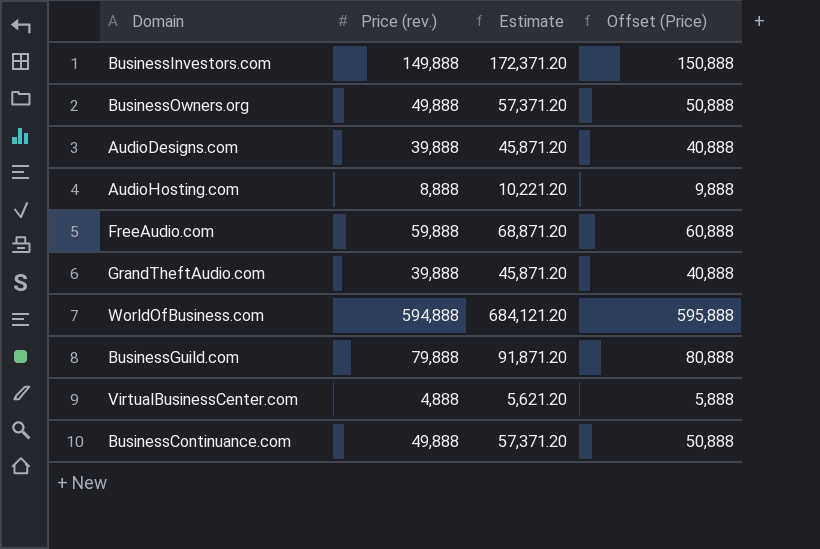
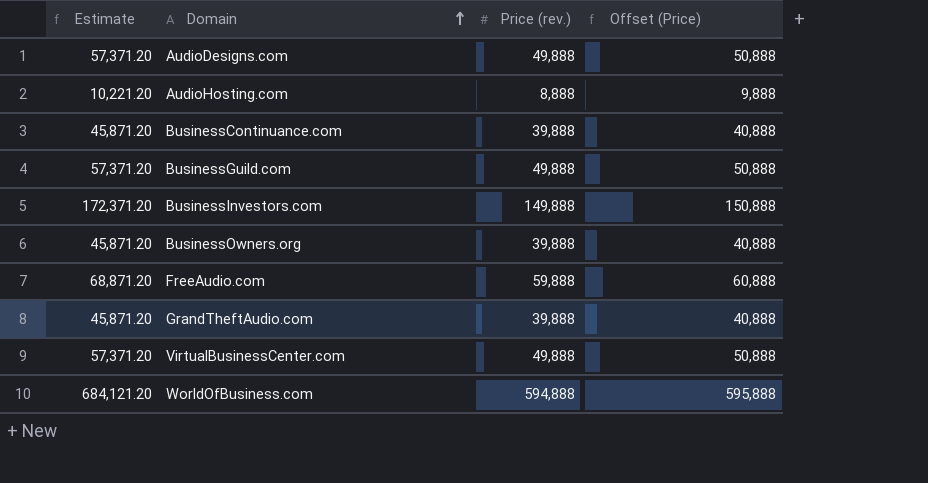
row order: none -> Domain ascending
column Estimate | position: 3 -> 1
AudioDesigns.com | Estimate: 45,871.20 -> 57,371.20
AudioDesigns.com | Price (rev.): 39,888 -> 49,888
AudioDesigns.com | Offset (Price): 40,888 -> 50,888
BusinessContinuance.com | Estimate: 57,371.20 -> 45,871.20
BusinessContinuance.com | Price (rev.): 49,888 -> 39,888
BusinessContinuance.com | Offset (Price): 50,888 -> 40,888
BusinessGuild.com | Estimate: 91,871.20 -> 57,371.20
BusinessGuild.com | Price (rev.): 79,888 -> 49,888
BusinessGuild.com | Offset (Price): 80,888 -> 50,888
BusinessOwners.org | Estimate: 57,371.20 -> 45,871.20
BusinessOwners.org | Price (rev.): 49,888 -> 39,888
BusinessOwners.org | Offset (Price): 50,888 -> 40,888
VirtualBusinessCenter.com | Estimate: 5,621.20 -> 57,371.20
VirtualBusinessCenter.com | Price (rev.): 4,888 -> 49,888
VirtualBusinessCenter.com | Offset (Price): 5,888 -> 50,888

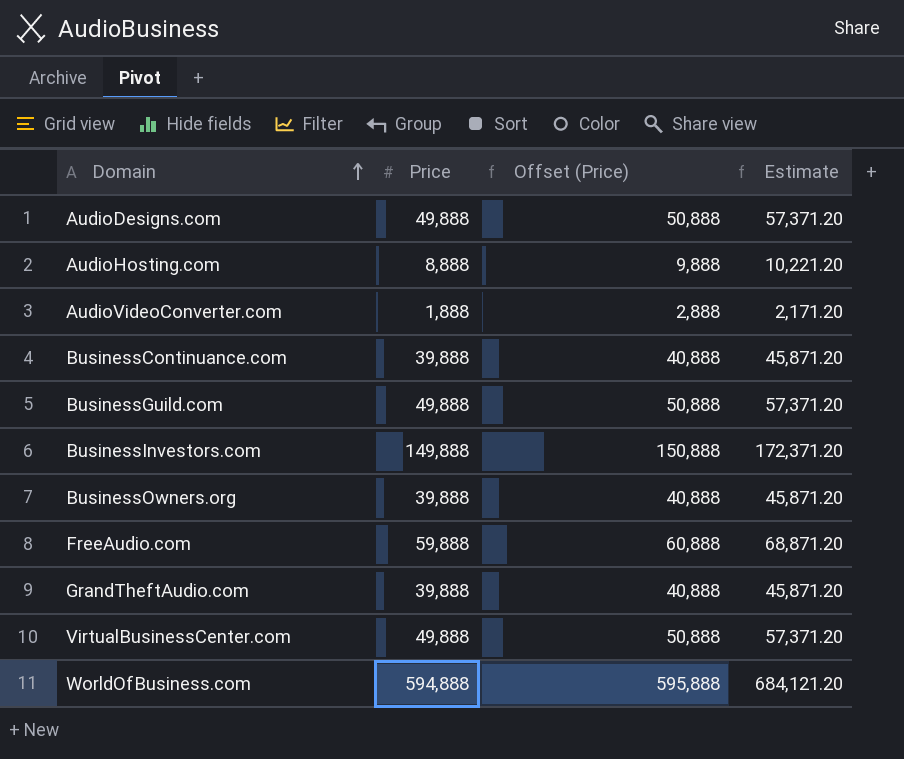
column name: Price (rev.) -> Price
column Estimate | position: 1 -> 4
row AudioVideoConverter.com: none -> 1,888 | 2,888 | 2,171.20

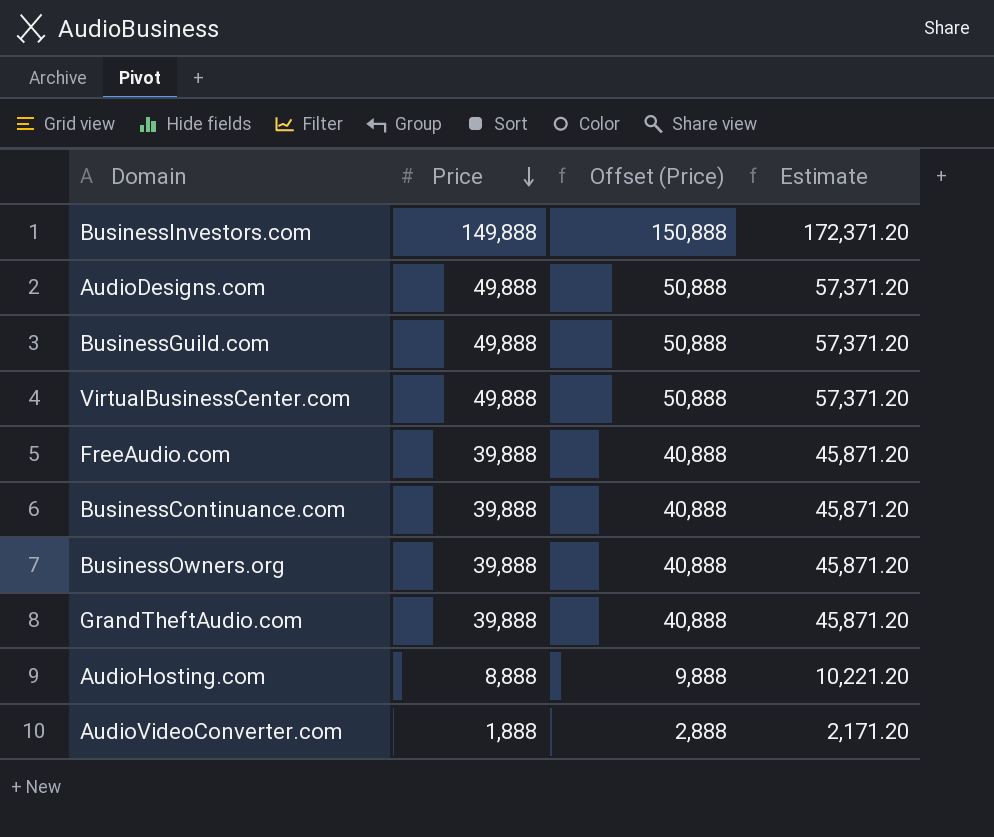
row order: Domain ascending -> Price descending
row WorldOfBusiness.com: 594,888 | 595,888 | 684,121.20 -> none
FreeAudio.com | Price: 59,888 -> 39,888
FreeAudio.com | Offset (Price): 60,888 -> 40,888
FreeAudio.com | Estimate: 68,871.20 -> 45,871.20

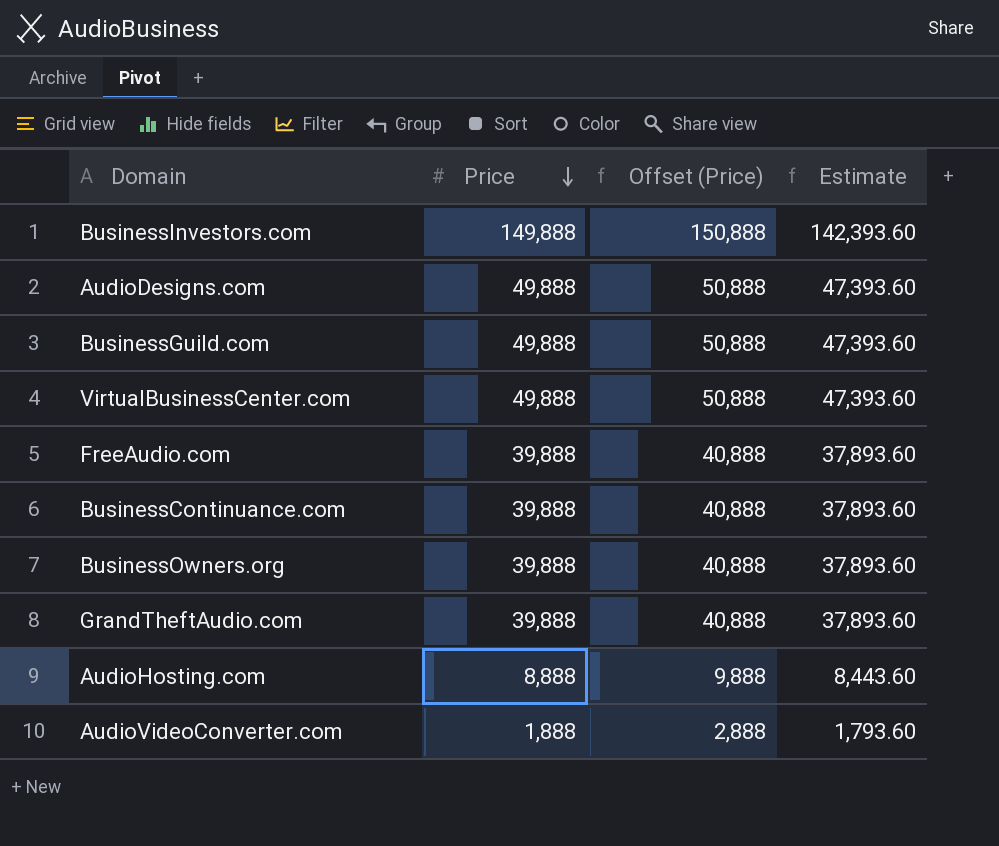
column Estimate | formula: [Price] * 1.15 -> [Price] * 0.95

